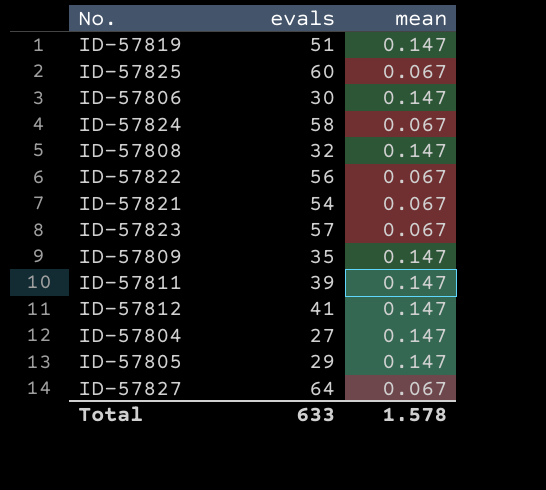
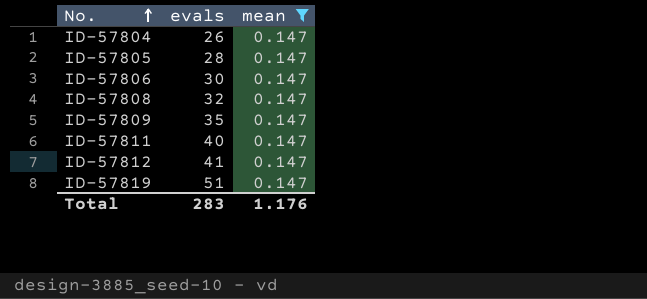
filter: none -> mean = 0.147
row order: none -> No. ascending
ID-57804 | evals: 27 -> 26
ID-57805 | evals: 29 -> 28
ID-57811 | evals: 39 -> 40
Total | evals: 633 -> 283
Total | mean: 1.578 -> 1.176

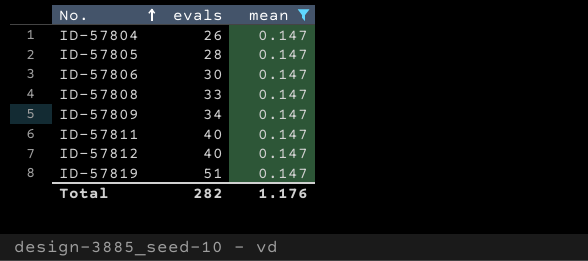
ID-57808 | evals: 32 -> 33
ID-57809 | evals: 35 -> 34
ID-57812 | evals: 41 -> 40
Total | evals: 283 -> 282

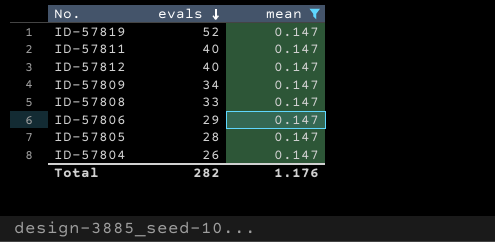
row order: No. ascending -> evals descending
ID-57819 | evals: 51 -> 52
ID-57806 | evals: 30 -> 29

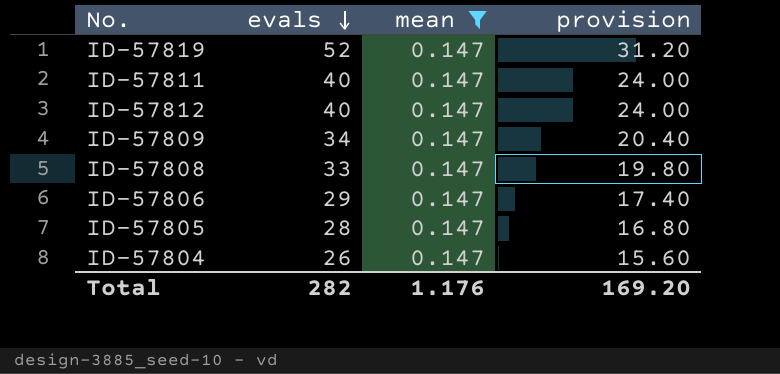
column provision | formula: none -> [evals] * 0.6

